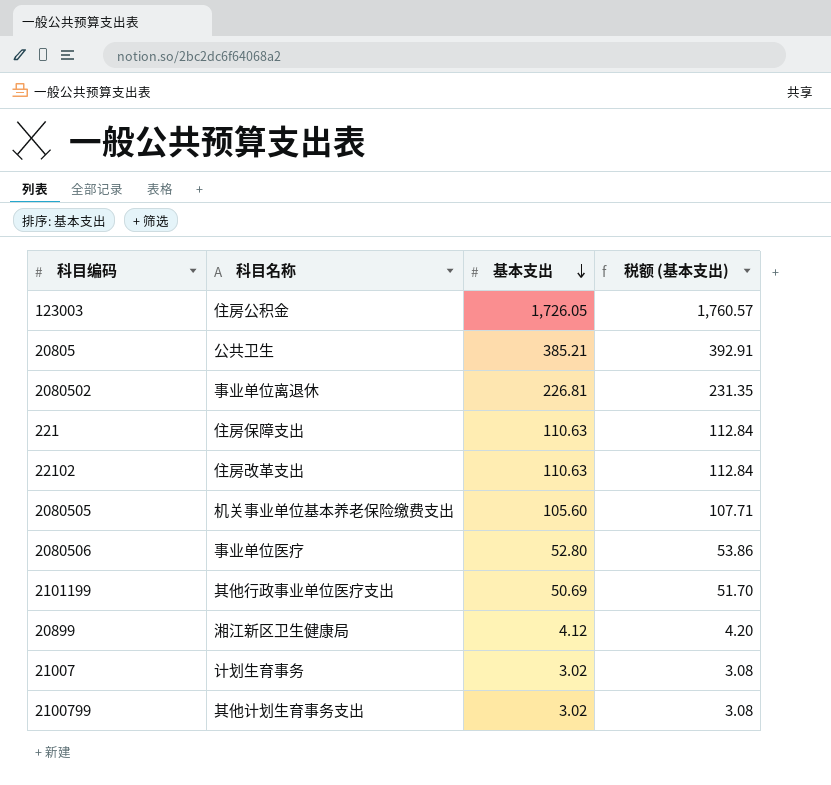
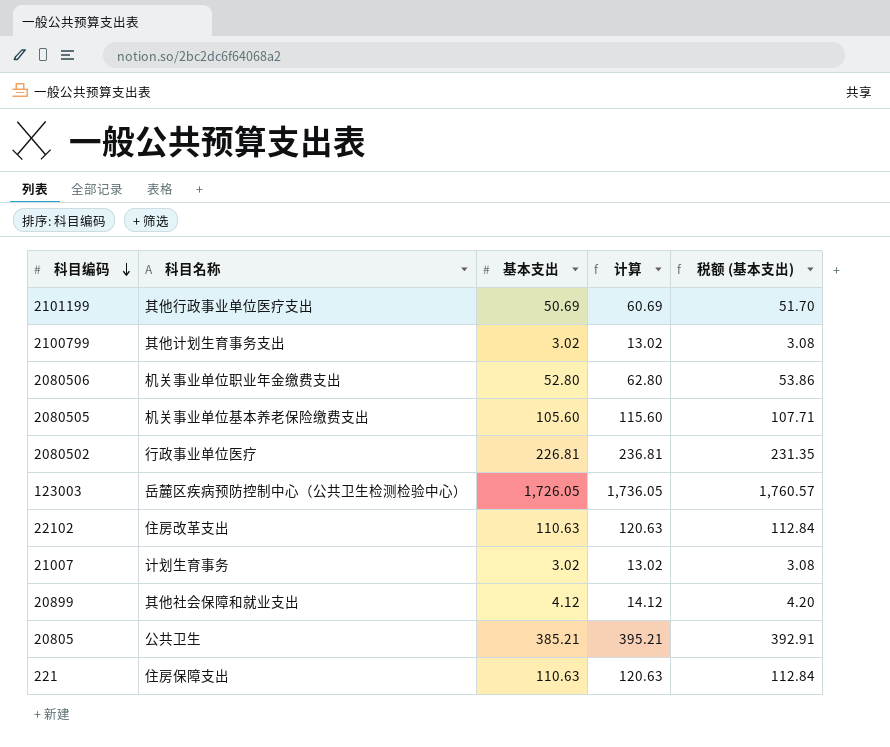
row order: 基本支出 descending -> 科目编码 descending
column 计算 | formula: none -> [基本支出] + 10
2080506 | 科目名称: 事业单位医疗 -> 机关事业单位职业年金缴费支出
2080502 | 科目名称: 事业单位离退休 -> 行政事业单位医疗
123003 | 科目名称: 住房公积金 -> 岳麓区疾病预防控制中心（公共卫生检测检验中心）
20899 | 科目名称: 湘江新区卫生健康局 -> 其他社会保障和就业支出

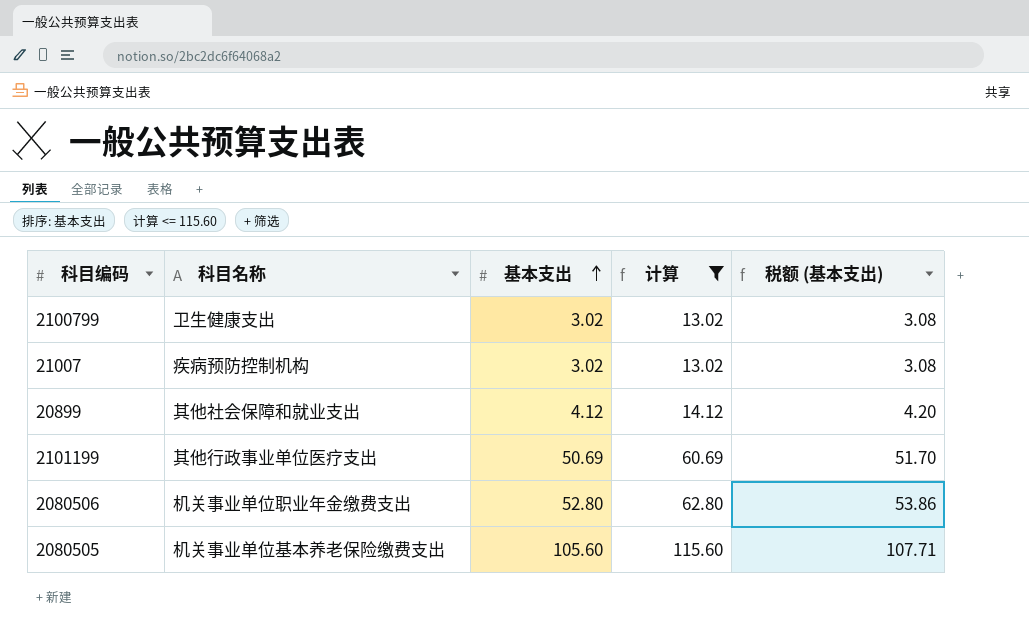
filter: none -> 计算 <= 115.60
row order: 科目编码 descending -> 基本支出 ascending
2100799 | 科目名称: 其他计划生育事务支出 -> 卫生健康支出
21007 | 科目名称: 计划生育事务 -> 疾病预防控制机构

